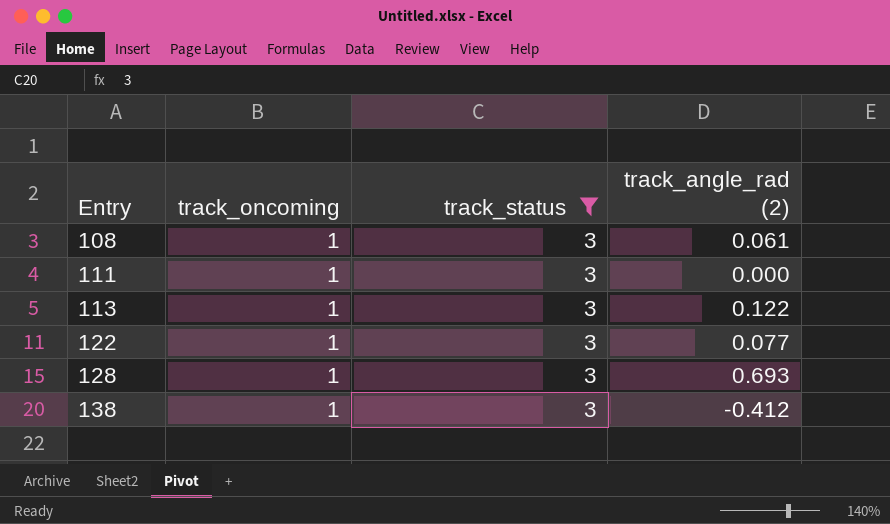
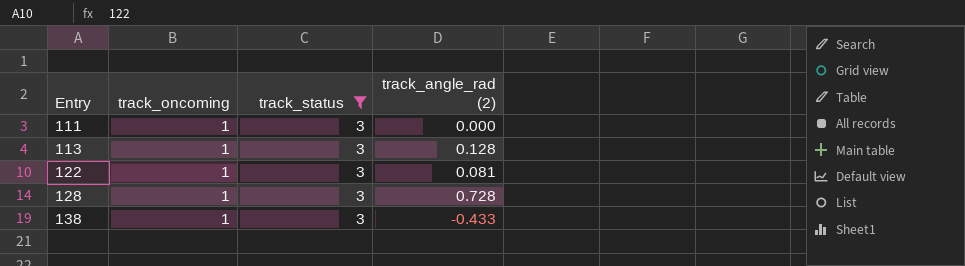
row 108: 1 | 3 | 0.061 -> none
113 | track_angle_rad (2): 0.122 -> 0.128
122 | track_angle_rad (2): 0.077 -> 0.081
128 | track_angle_rad (2): 0.693 -> 0.728
138 | track_angle_rad (2): -0.412 -> -0.433

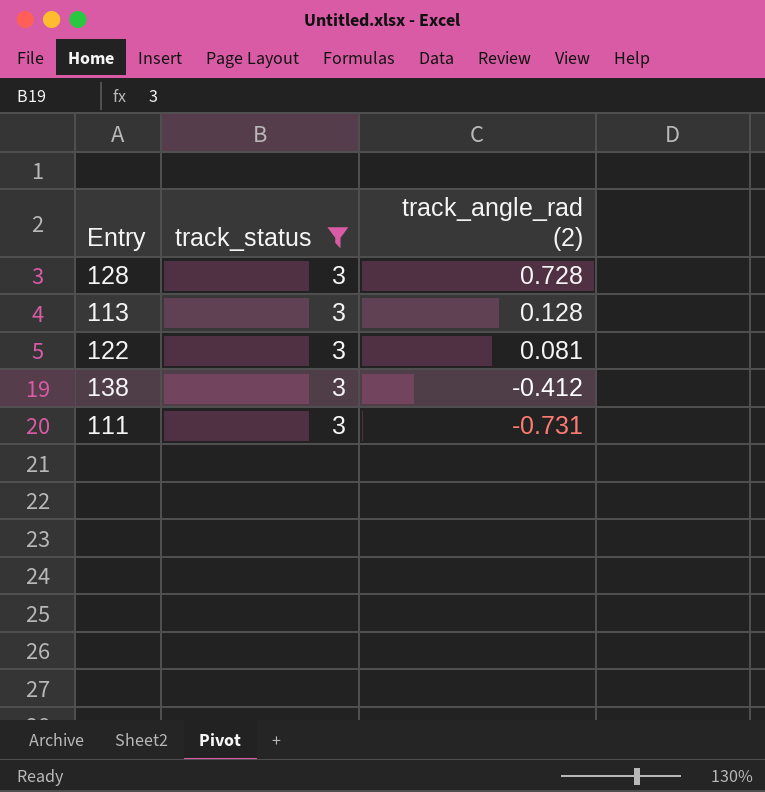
row order: Entry ascending -> track_angle_rad (2) descending
column track_oncoming | position: 2 -> none
138 | track_angle_rad (2): -0.433 -> -0.412
111 | track_angle_rad (2): 0.000 -> -0.731

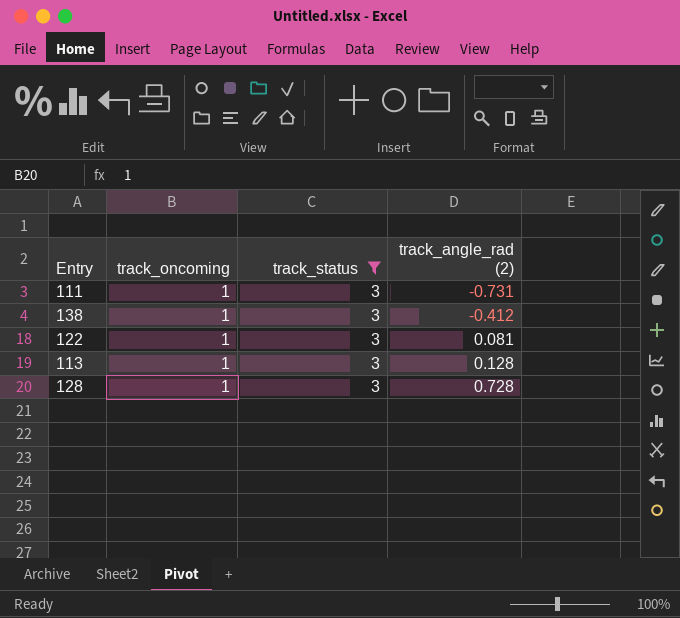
row order: track_angle_rad (2) descending -> track_angle_rad (2) ascending
column track_oncoming | position: none -> 2

